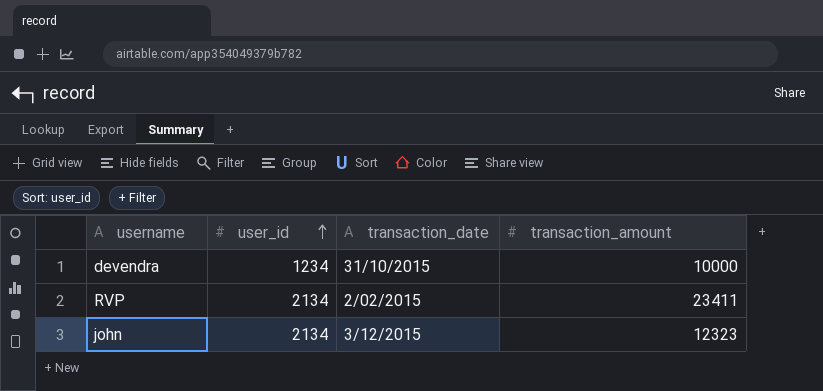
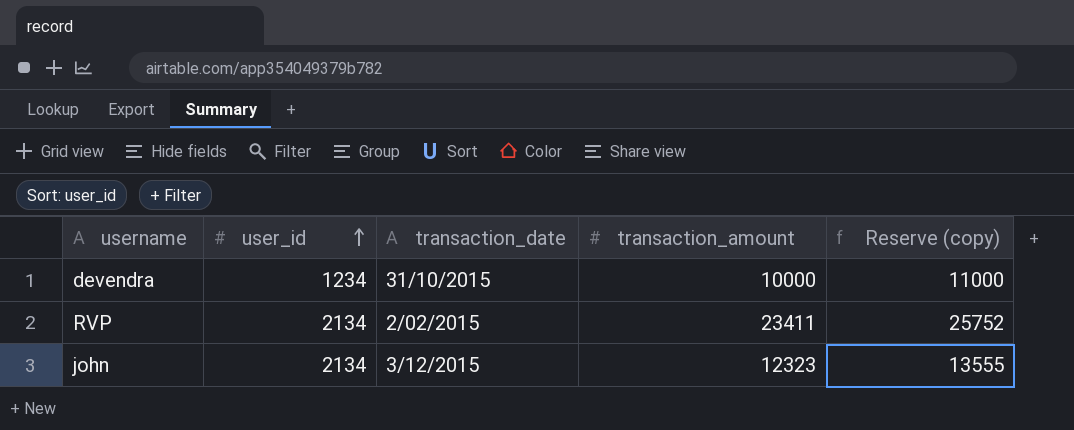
column Reserve (copy) | formula: none -> [transaction_amount] * 1.1

